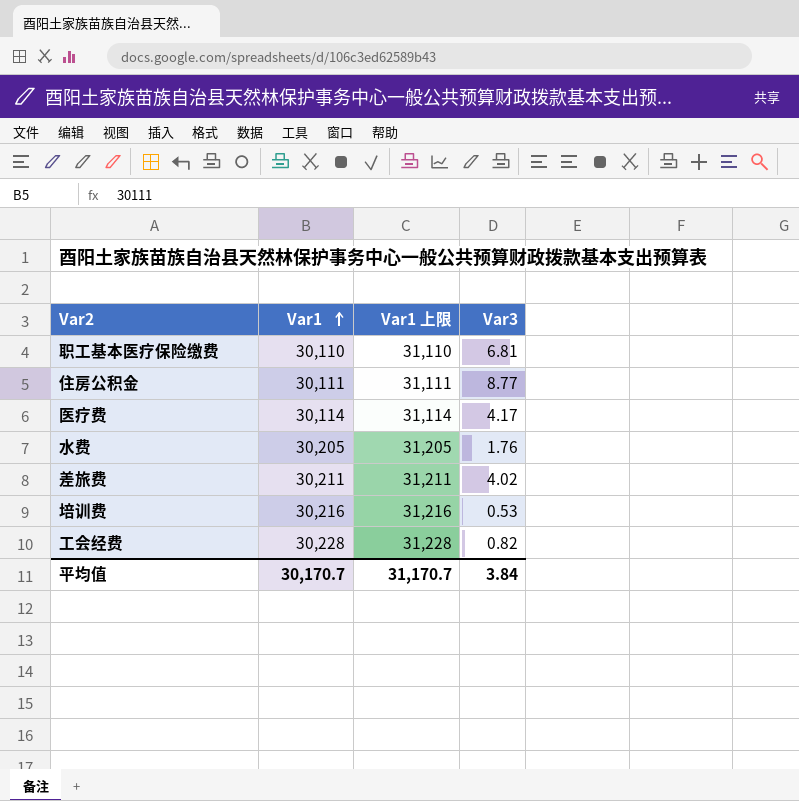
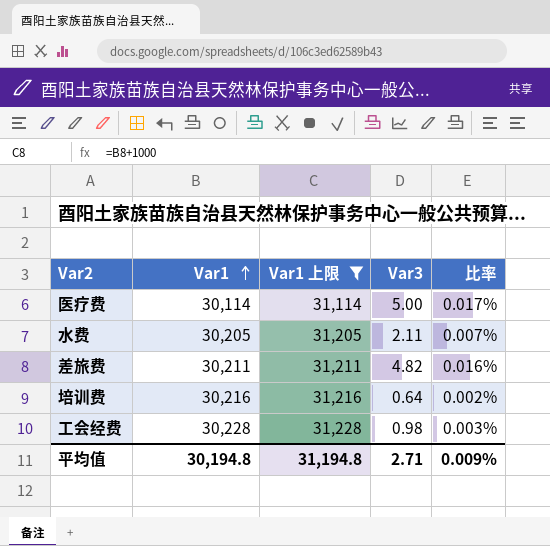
filter: none -> Var1 上限 >= 31,114
column 比率 | formula: none -> [Var3] / [Var1]
医疗费 | Var3: 4.17 -> 5.00
水费 | Var3: 1.76 -> 2.11
差旅费 | Var3: 4.02 -> 4.82
培训费 | Var3: 0.53 -> 0.64
工会经费 | Var3: 0.82 -> 0.98
平均值 | Var1: 30,170.7 -> 30,194.8
平均值 | Var1 上限: 31,170.7 -> 31,194.8
平均值 | Var3: 3.84 -> 2.71

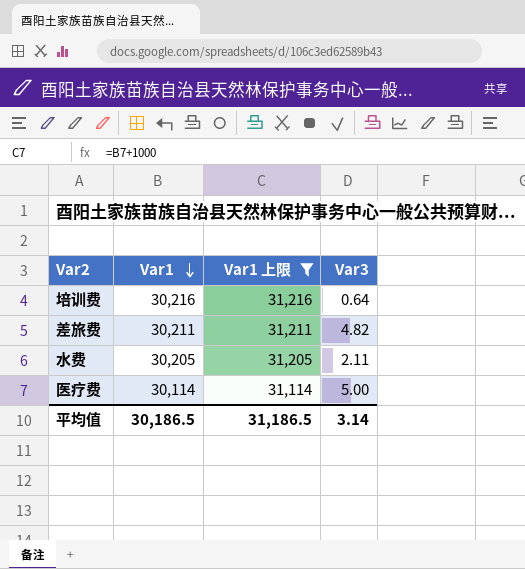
row order: Var1 ascending -> Var1 descending
column 比率 | formula: [Var3] / [Var1] -> none
row 工会经费: 30,228 | 31,228 | 0.98 | 0.003% -> none
平均值 | Var1: 30,194.8 -> 30,186.5
平均值 | Var1 上限: 31,194.8 -> 31,186.5
平均值 | Var3: 2.71 -> 3.14

